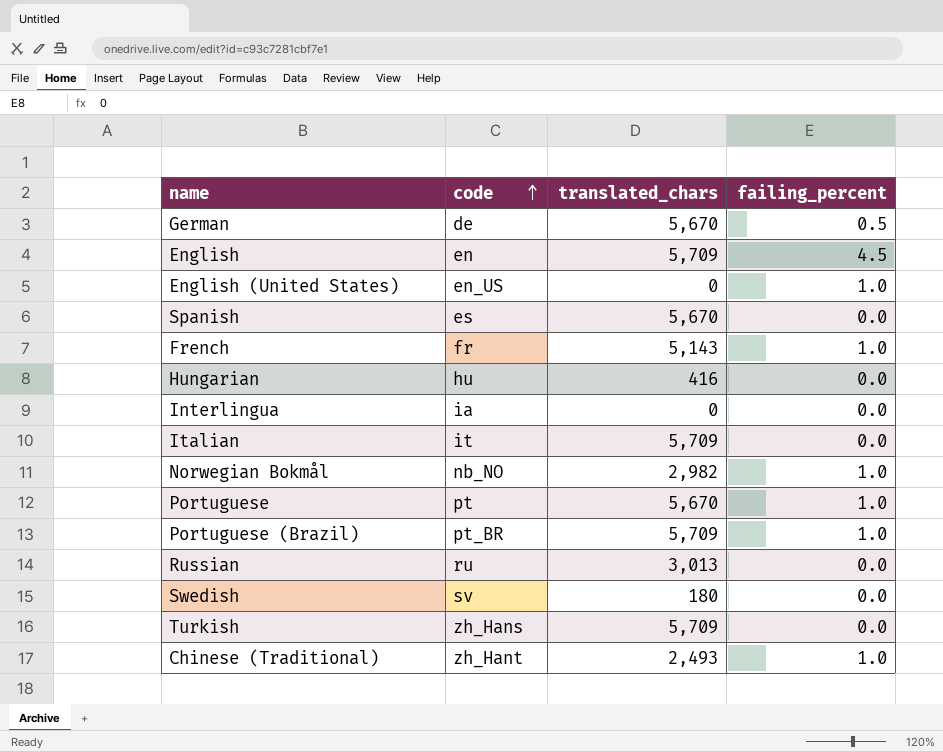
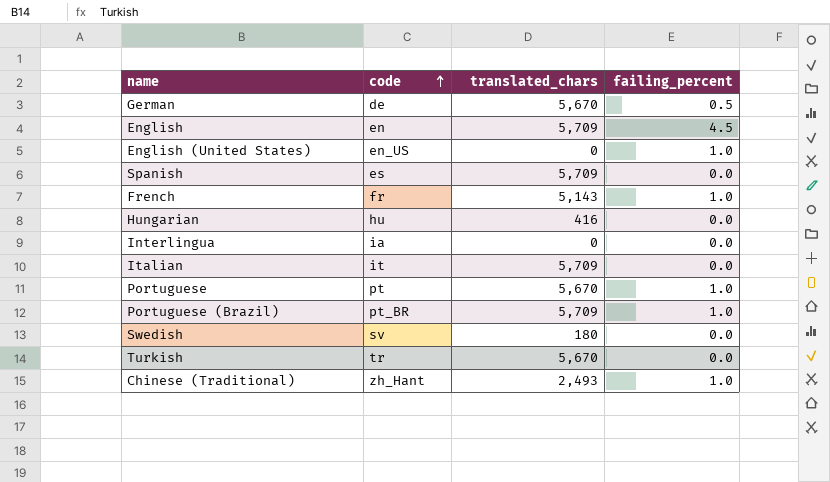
row Norwegian Bokmål: nb_NO | 2,982 | 1.0 -> none
row Russian: ru | 3,013 | 0.0 -> none
Spanish | translated_chars: 5,670 -> 5,709
Turkish | code: zh_Hans -> tr
Turkish | translated_chars: 5,709 -> 5,670

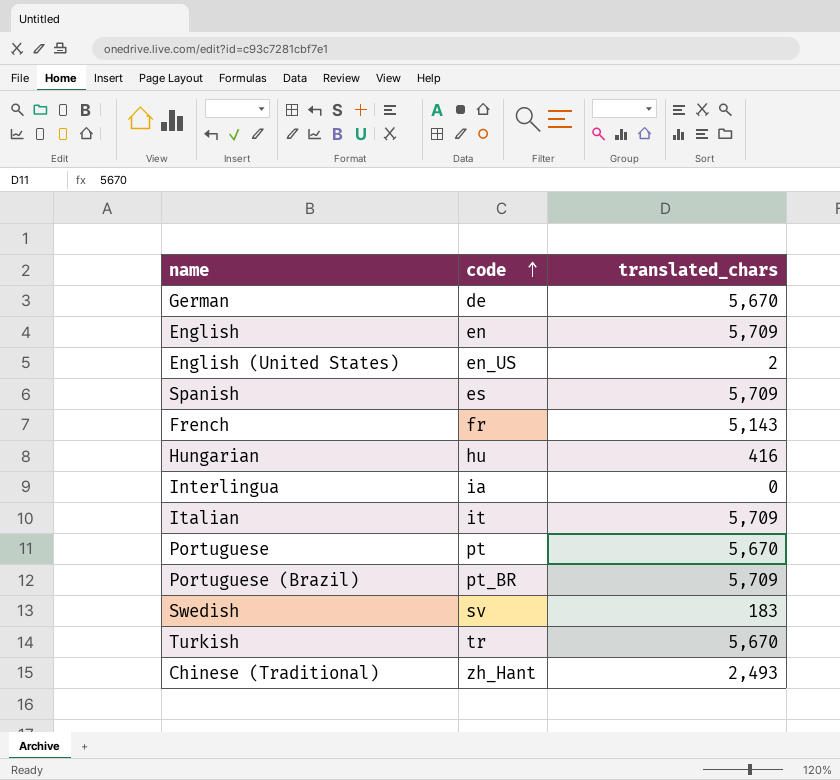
column failing_percent | position: 4 -> none
English (United States) | translated_chars: 0 -> 2
Swedish | translated_chars: 180 -> 183

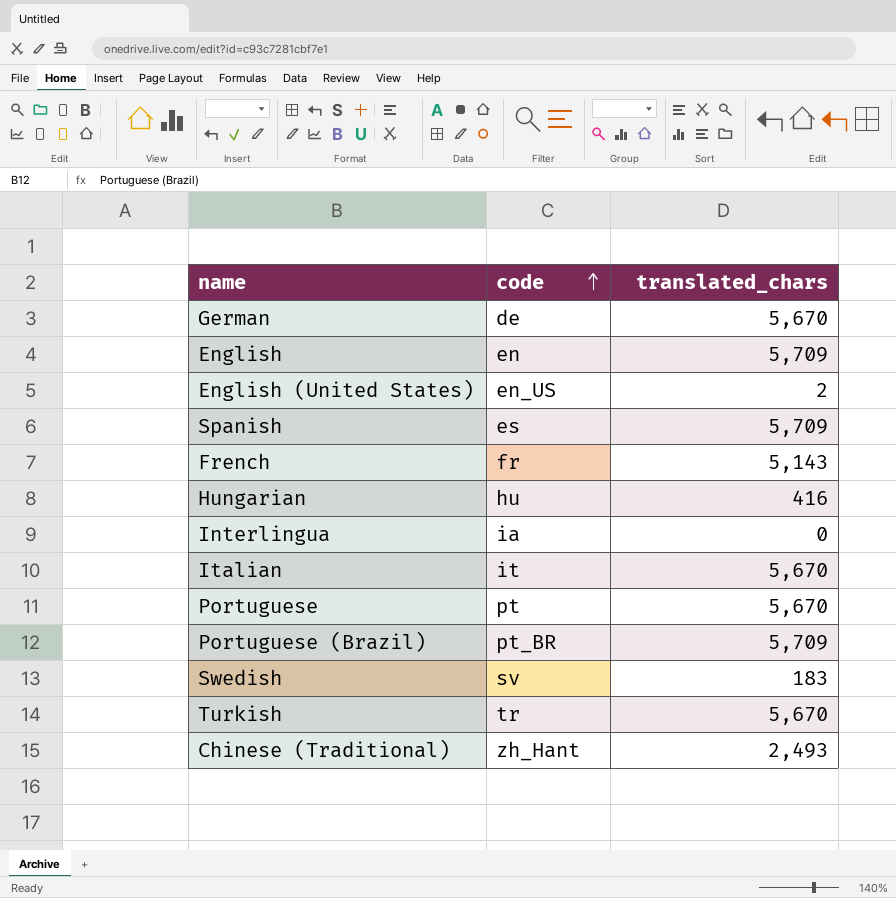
Italian | translated_chars: 5,709 -> 5,670

